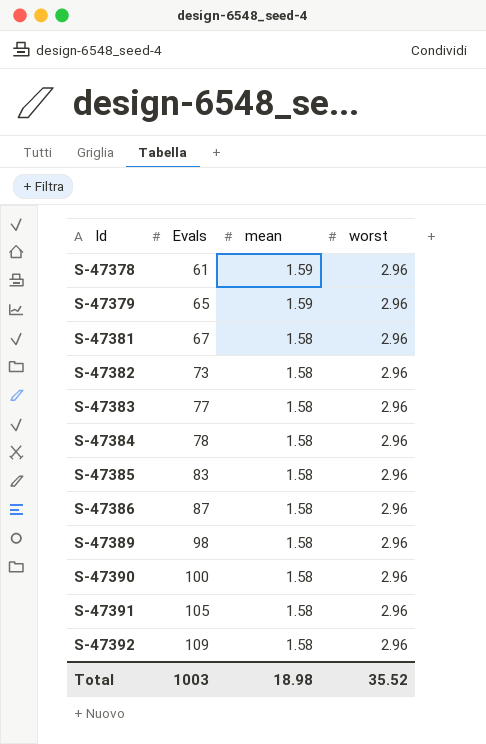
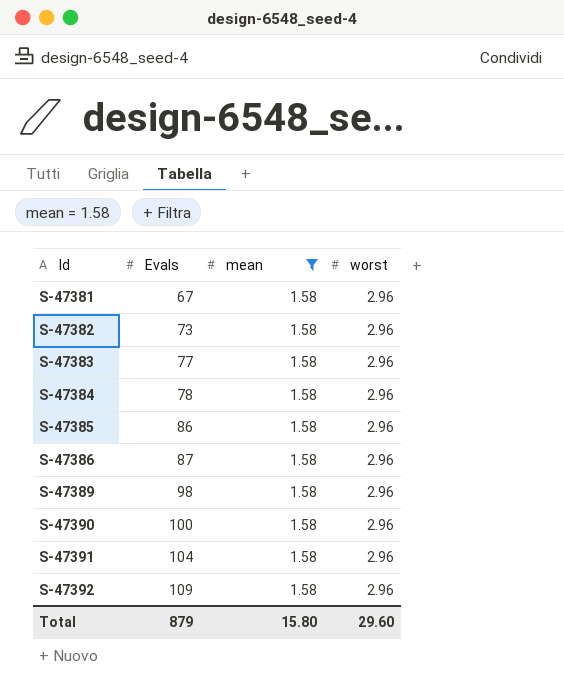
filter: none -> mean = 1.58
S-47385 | Evals: 83 -> 86
S-47391 | Evals: 105 -> 104
Total | Evals: 1003 -> 879
Total | mean: 18.98 -> 15.80
Total | worst: 35.52 -> 29.60

